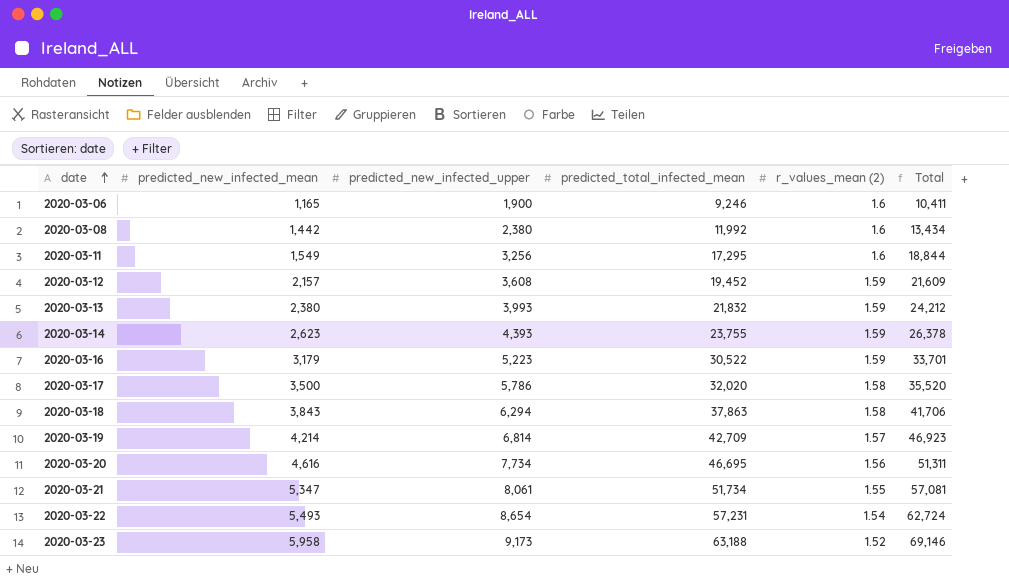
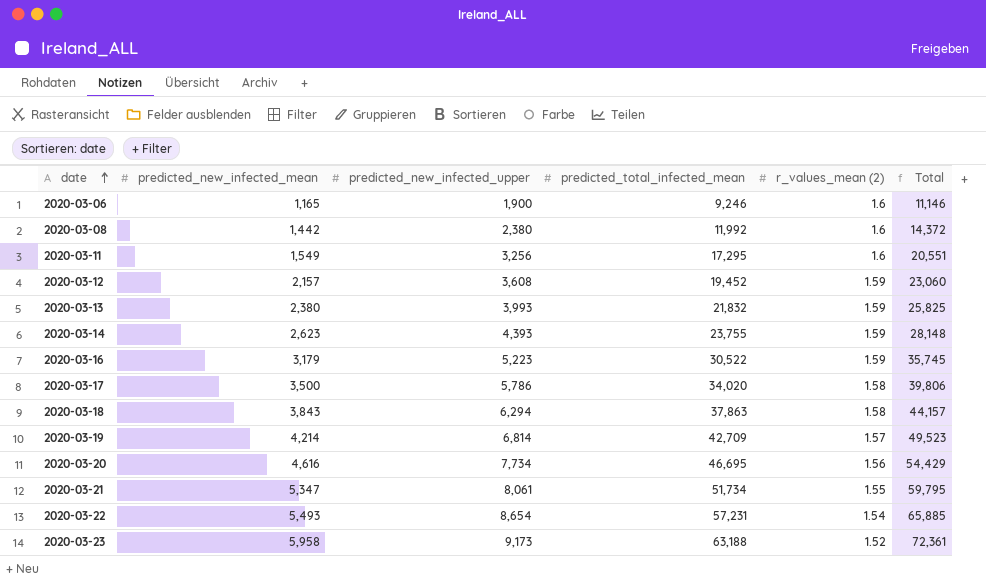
column Total | formula: [predicted_new_infected_mean] + [predicted_total_infected_mean] -> [predicted_new_infected_upper] + [predicted_total_infected_mean]
2020-03-17 | predicted_total_infected_mean: 32,020 -> 34,020

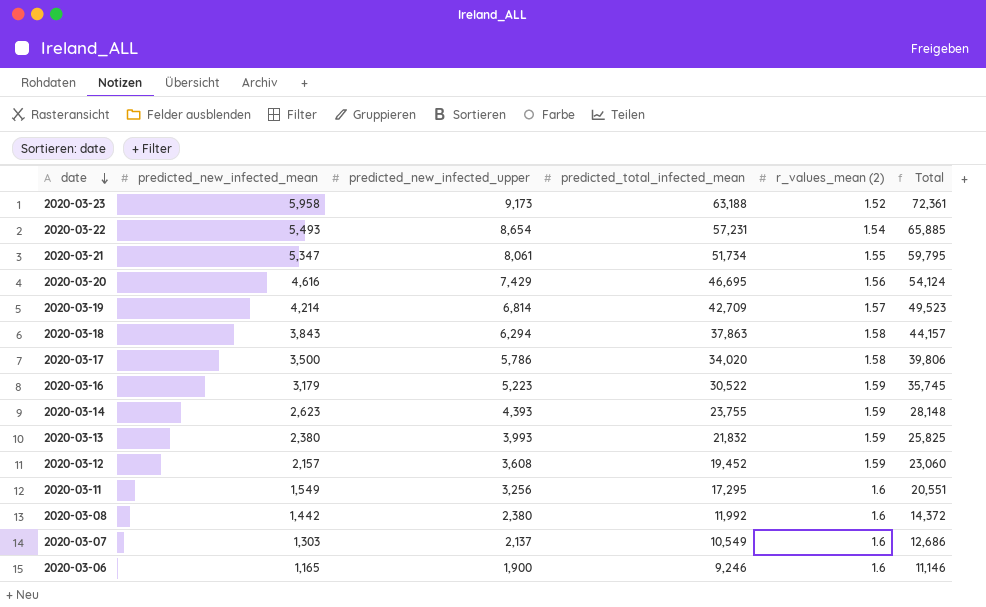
row order: date ascending -> date descending
2020-03-20 | predicted_new_infected_upper: 7,734 -> 7,429
2020-03-20 | Total: 54,429 -> 54,124
row 2020-03-07: none -> 1,303 | 2,137 | 10,549 | 1.6 | 12,686

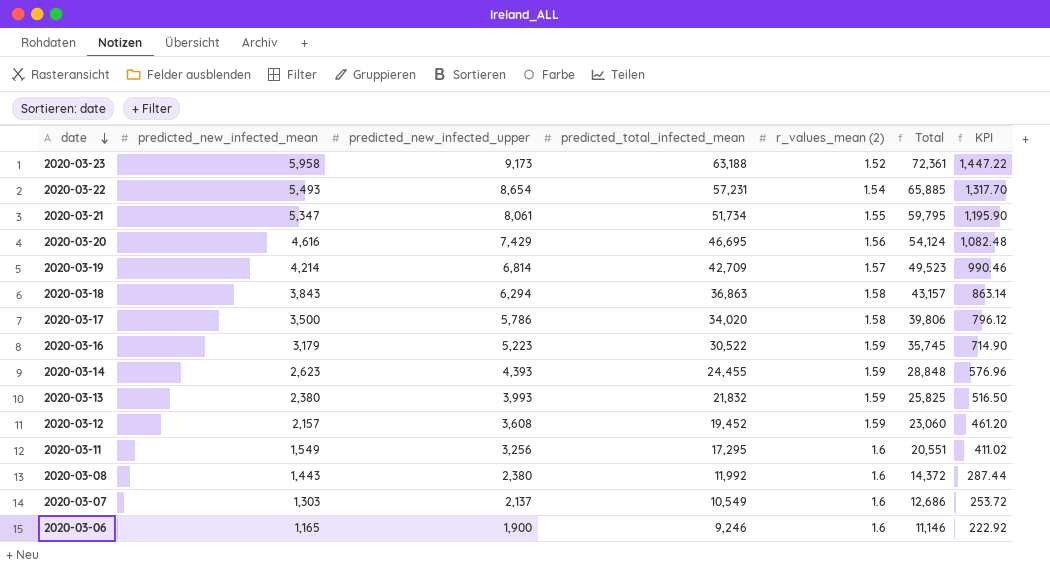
column KPI | formula: none -> [Total] * 0.02
2020-03-18 | predicted_total_infected_mean: 37,863 -> 36,863
2020-03-18 | Total: 44,157 -> 43,157
2020-03-14 | predicted_total_infected_mean: 23,755 -> 24,455
2020-03-14 | Total: 28,148 -> 28,848
2020-03-08 | predicted_new_infected_mean: 1,442 -> 1,443

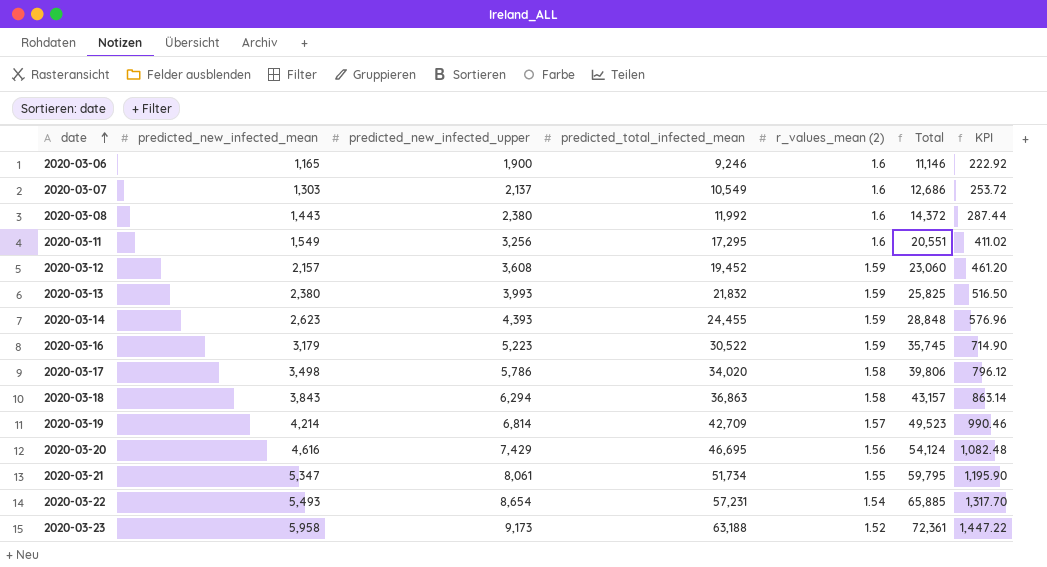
row order: date descending -> date ascending
2020-03-17 | predicted_new_infected_mean: 3,500 -> 3,498

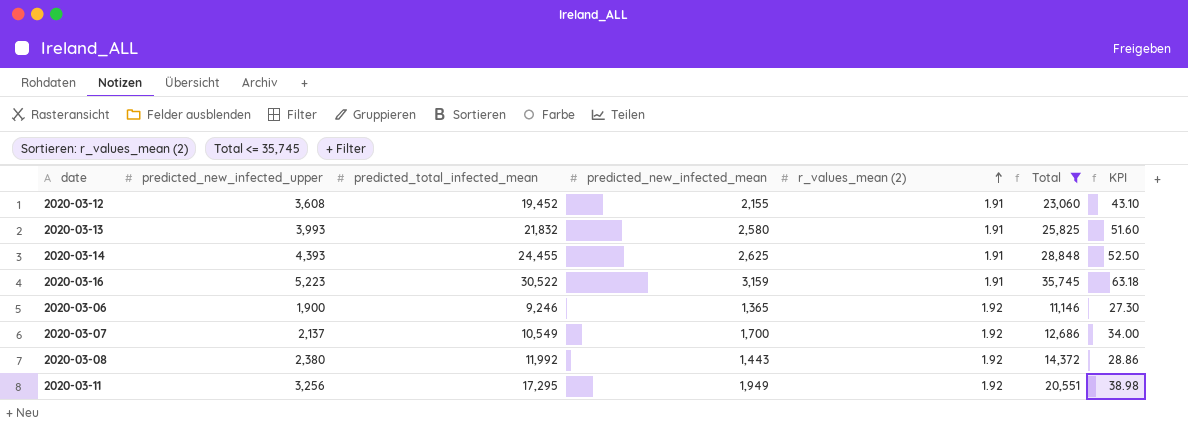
filter: none -> Total <= 35,745
row order: date ascending -> r_values_mean (2) ascending
column predicted_new_infected_mean | position: 2 -> 4
column KPI | formula: [Total] * 0.02 -> [predicted_new_infected_mean] * 0.02
2020-03-12 | predicted_new_infected_mean: 2,157 -> 2,155
2020-03-12 | r_values_mean (2): 1.59 -> 1.91
2020-03-13 | predicted_new_infected_mean: 2,380 -> 2,580
2020-03-13 | r_values_mean (2): 1.59 -> 1.91
2020-03-14 | predicted_new_infected_mean: 2,623 -> 2,625
2020-03-14 | r_values_mean (2): 1.59 -> 1.91
2020-03-16 | predicted_new_infected_mean: 3,179 -> 3,159
2020-03-16 | r_values_mean (2): 1.59 -> 1.91
2020-03-06 | predicted_new_infected_mean: 1,165 -> 1,365
2020-03-06 | r_values_mean (2): 1.6 -> 1.92
2020-03-07 | predicted_new_infected_mean: 1,303 -> 1,700
2020-03-07 | r_values_mean (2): 1.6 -> 1.92
2020-03-08 | r_values_mean (2): 1.6 -> 1.92
2020-03-11 | predicted_new_infected_mean: 1,549 -> 1,949
2020-03-11 | r_values_mean (2): 1.6 -> 1.92

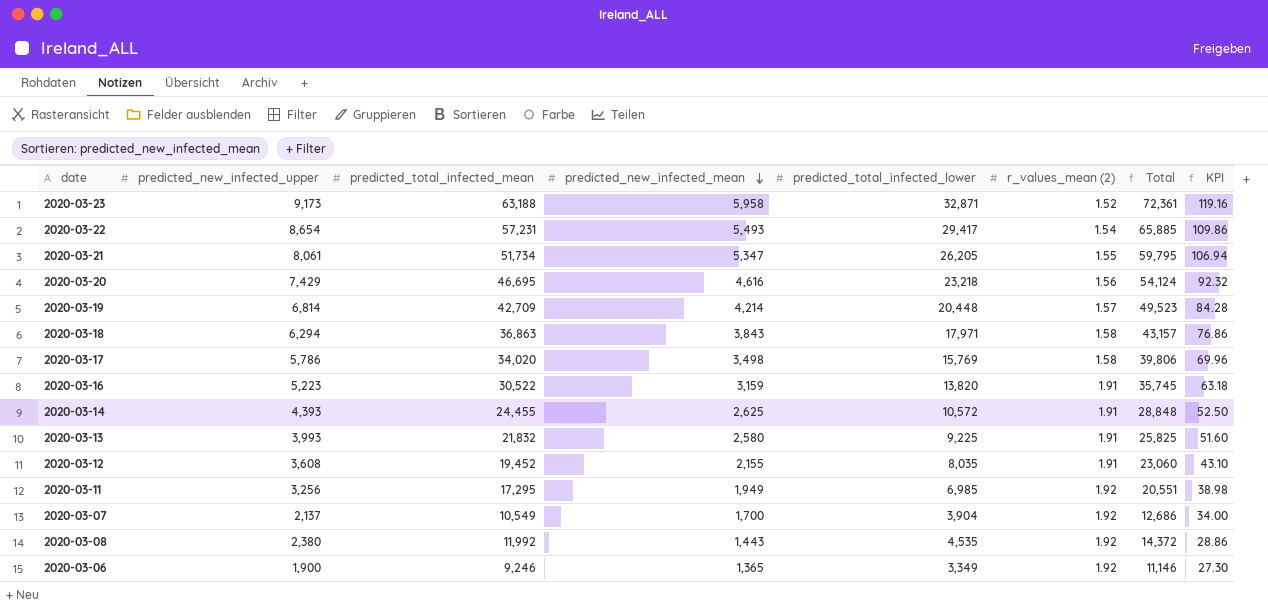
filter: Total <= 35,745 -> none
row order: r_values_mean (2) ascending -> predicted_new_infected_mean descending
column predicted_total_infected_lower | position: none -> 5

